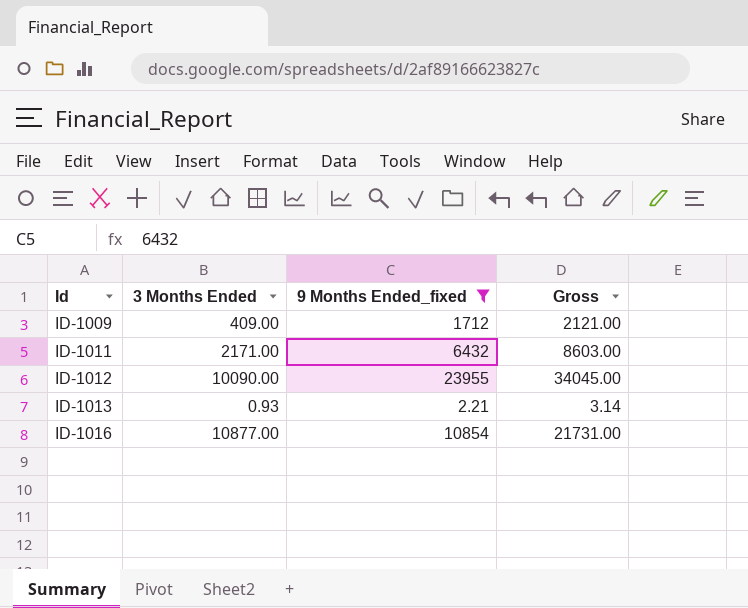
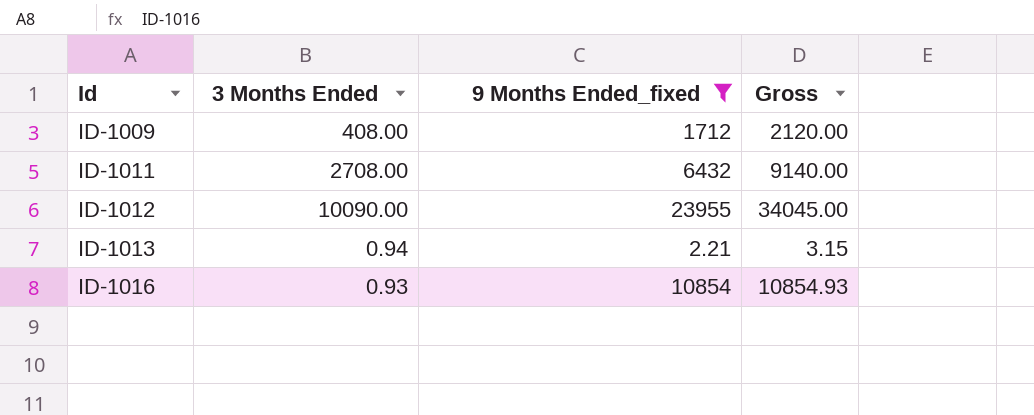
ID-1009 | 3 Months Ended: 409.00 -> 408.00
ID-1009 | Gross: 2121.00 -> 2120.00
ID-1011 | 3 Months Ended: 2171.00 -> 2708.00
ID-1011 | Gross: 8603.00 -> 9140.00
ID-1013 | 3 Months Ended: 0.93 -> 0.94
ID-1013 | Gross: 3.14 -> 3.15
ID-1016 | 3 Months Ended: 10877.00 -> 0.93
ID-1016 | Gross: 21731.00 -> 10854.93

